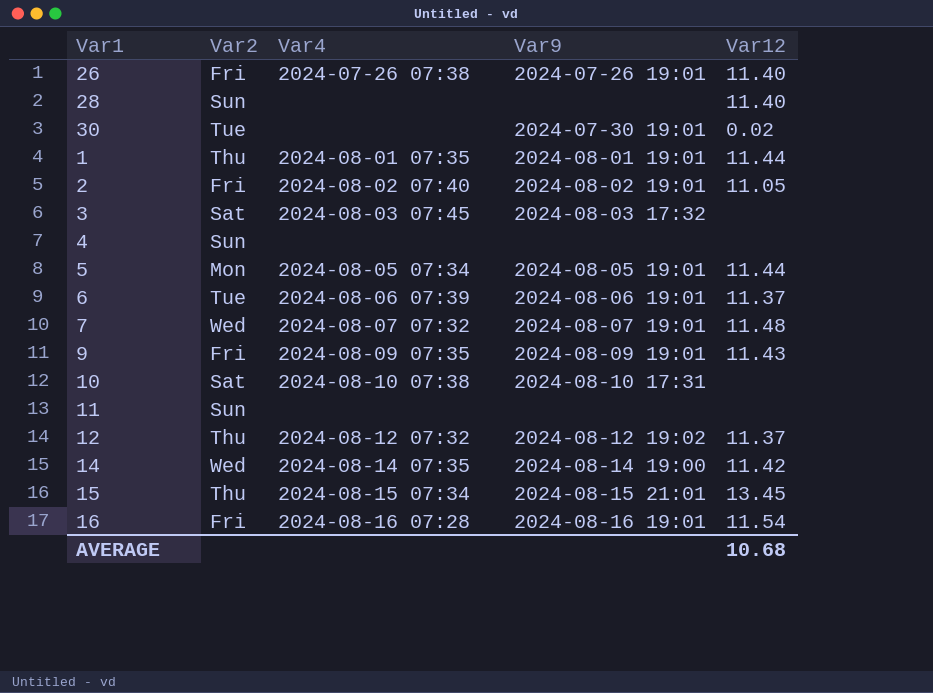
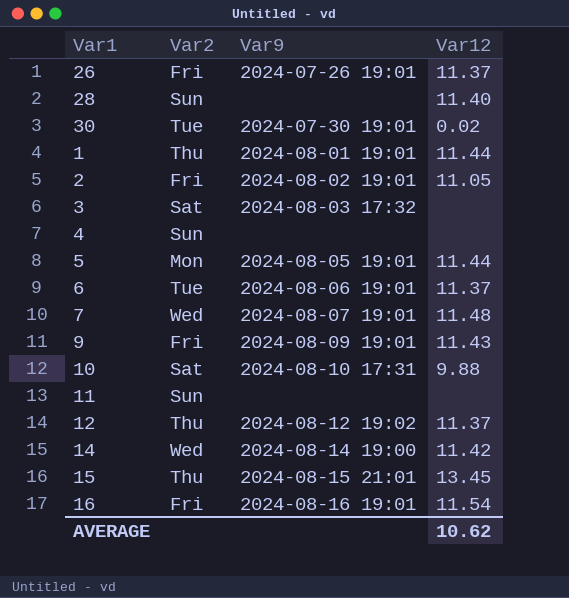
column Var4 | position: 3 -> none
26 | Var12: 11.40 -> 11.37
10 | Var12: none -> 9.88
AVERAGE | Var12: 10.68 -> 10.62

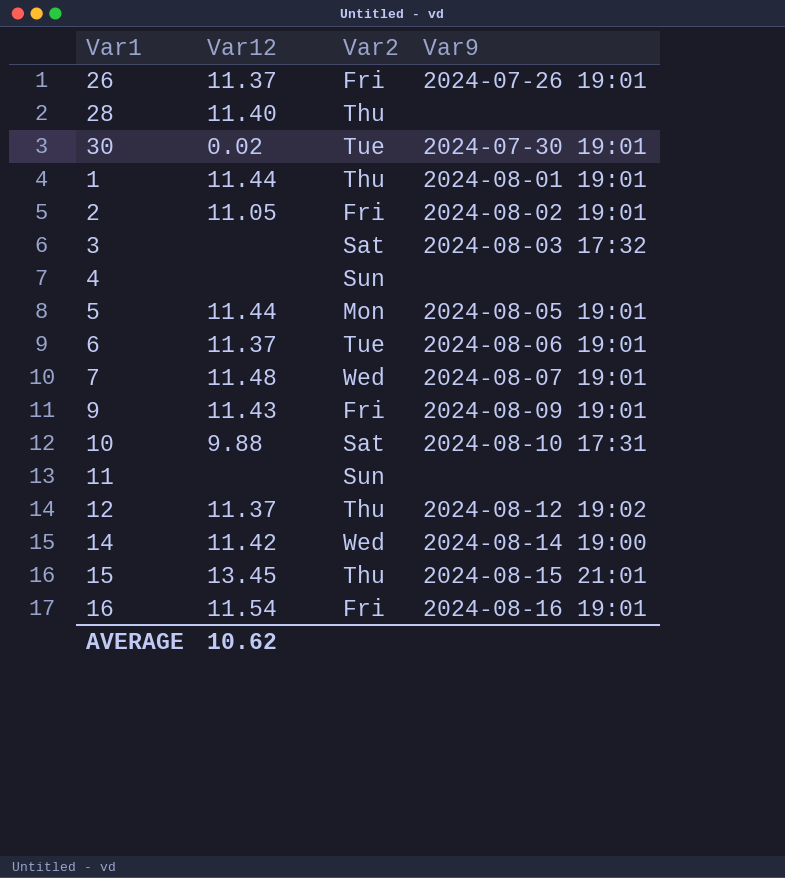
column Var12 | position: 4 -> 2
28 | Var2: Sun -> Thu

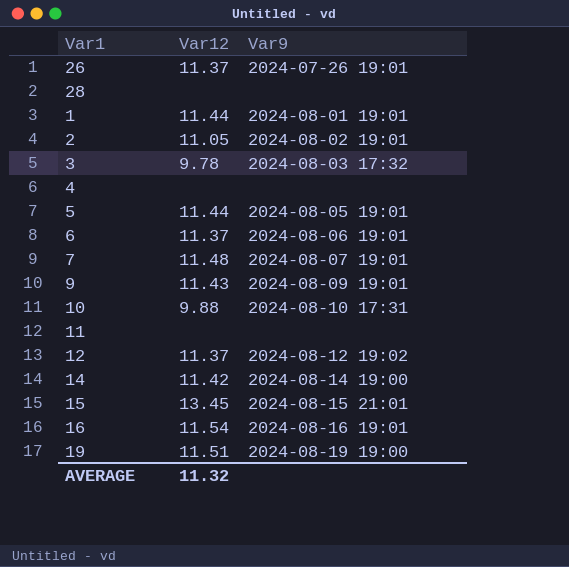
column Var2 | position: 3 -> none
row 30: 0.02 | Tue | 2024-07-30 19:01 -> none
28 | Var12: 11.40 -> none
3 | Var12: none -> 9.78
row 19: none -> 11.51 | 2024-08-19 19:00
AVERAGE | Var12: 10.62 -> 11.32

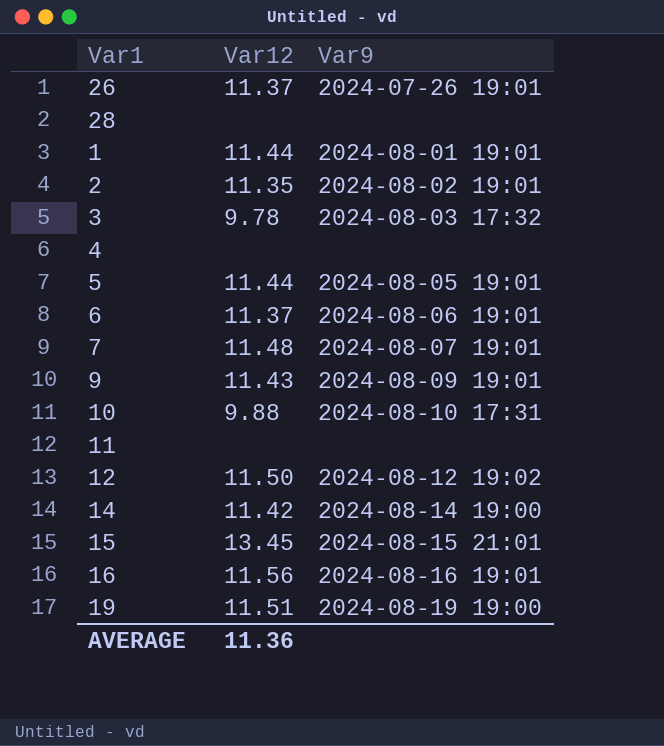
2 | Var12: 11.05 -> 11.35
12 | Var12: 11.37 -> 11.50
16 | Var12: 11.54 -> 11.56
AVERAGE | Var12: 11.32 -> 11.36

